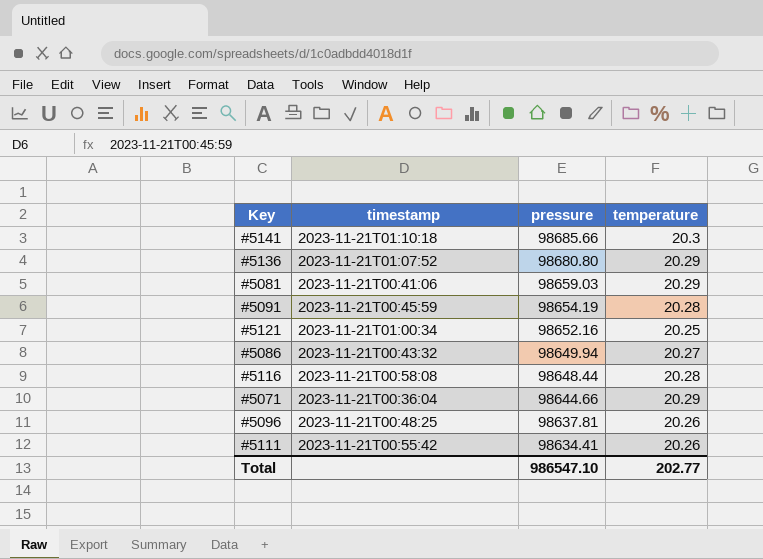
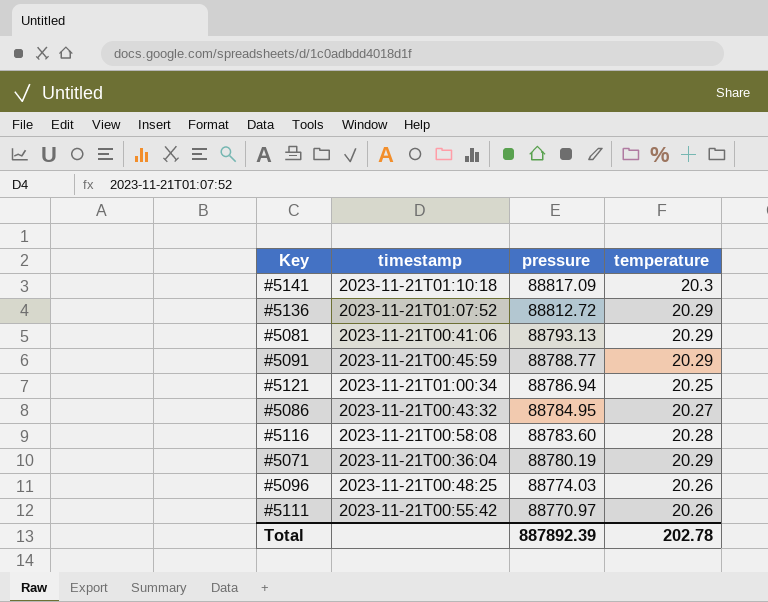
#5141 | pressure: 98685.66 -> 88817.09
#5136 | pressure: 98680.80 -> 88812.72
#5081 | pressure: 98659.03 -> 88793.13
#5091 | pressure: 98654.19 -> 88788.77
#5091 | temperature: 20.28 -> 20.29
#5121 | pressure: 98652.16 -> 88786.94
#5086 | pressure: 98649.94 -> 88784.95
#5116 | pressure: 98648.44 -> 88783.60
#5071 | pressure: 98644.66 -> 88780.19
#5096 | pressure: 98637.81 -> 88774.03
#5111 | pressure: 98634.41 -> 88770.97
Total | pressure: 986547.10 -> 887892.39
Total | temperature: 202.77 -> 202.78

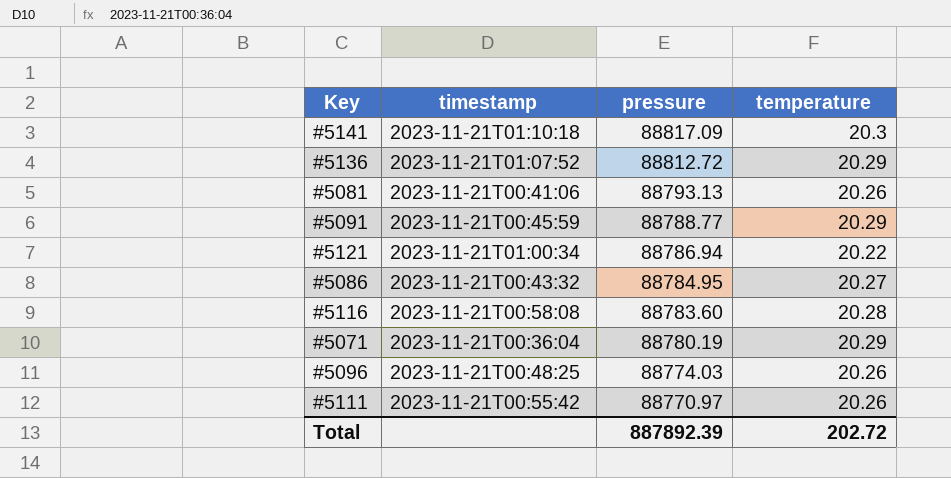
#5081 | temperature: 20.29 -> 20.26
#5121 | temperature: 20.25 -> 20.22
Total | temperature: 202.78 -> 202.72

